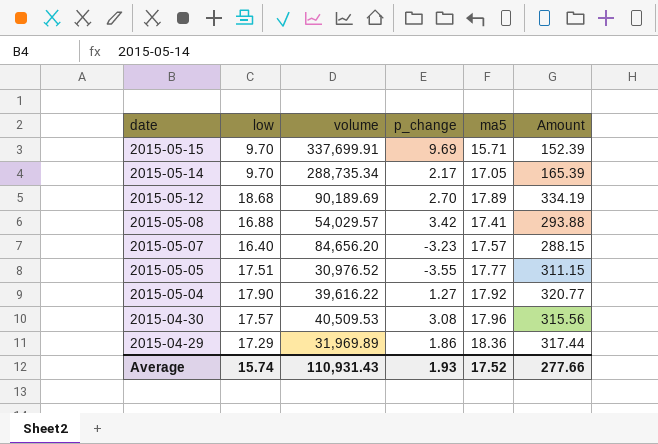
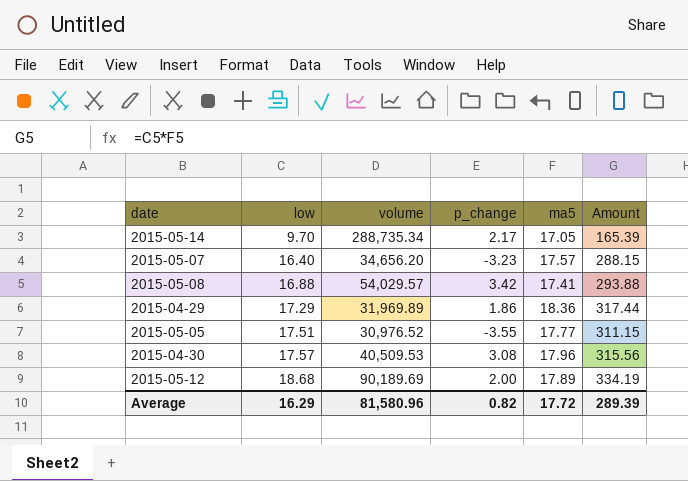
row order: date descending -> low ascending
row 2015-05-15: 9.70 | 337,699.91 | 9.69 | 15.71 | 152.39 -> none
row 2015-05-04: 17.90 | 39,616.22 | 1.27 | 17.92 | 320.77 -> none
2015-05-07 | volume: 84,656.20 -> 34,656.20
2015-05-12 | p_change: 2.70 -> 2.00
Average | low: 15.74 -> 16.29
Average | volume: 110,931.43 -> 81,580.96
Average | p_change: 1.93 -> 0.82
Average | ma5: 17.52 -> 17.72
Average | Amount: 277.66 -> 289.39

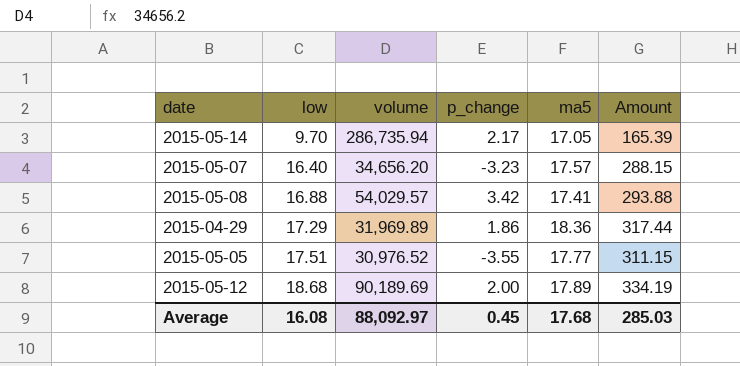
row 2015-04-30: 17.57 | 40,509.53 | 3.08 | 17.96 | 315.56 -> none
2015-05-14 | volume: 288,735.34 -> 286,735.94
Average | low: 16.29 -> 16.08
Average | volume: 81,580.96 -> 88,092.97
Average | p_change: 0.82 -> 0.45
Average | ma5: 17.72 -> 17.68
Average | Amount: 289.39 -> 285.03

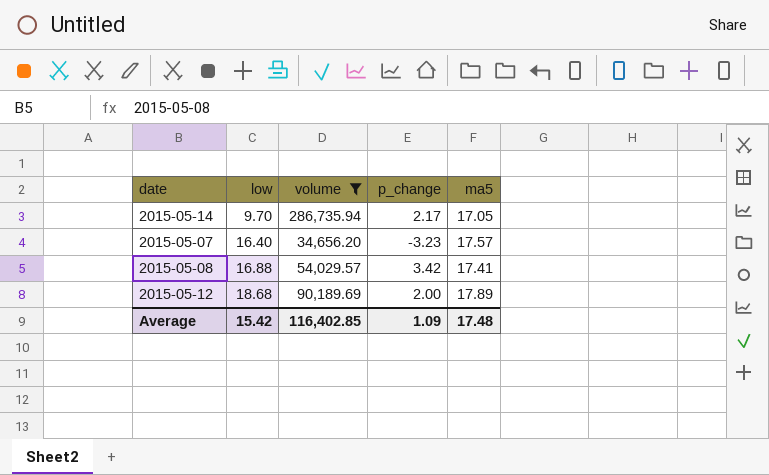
filter: none -> volume >= 34,656.20
column Amount | formula: [low] * [ma5] -> none
Average | low: 16.08 -> 15.42
Average | volume: 88,092.97 -> 116,402.85
Average | p_change: 0.45 -> 1.09
Average | ma5: 17.68 -> 17.48

